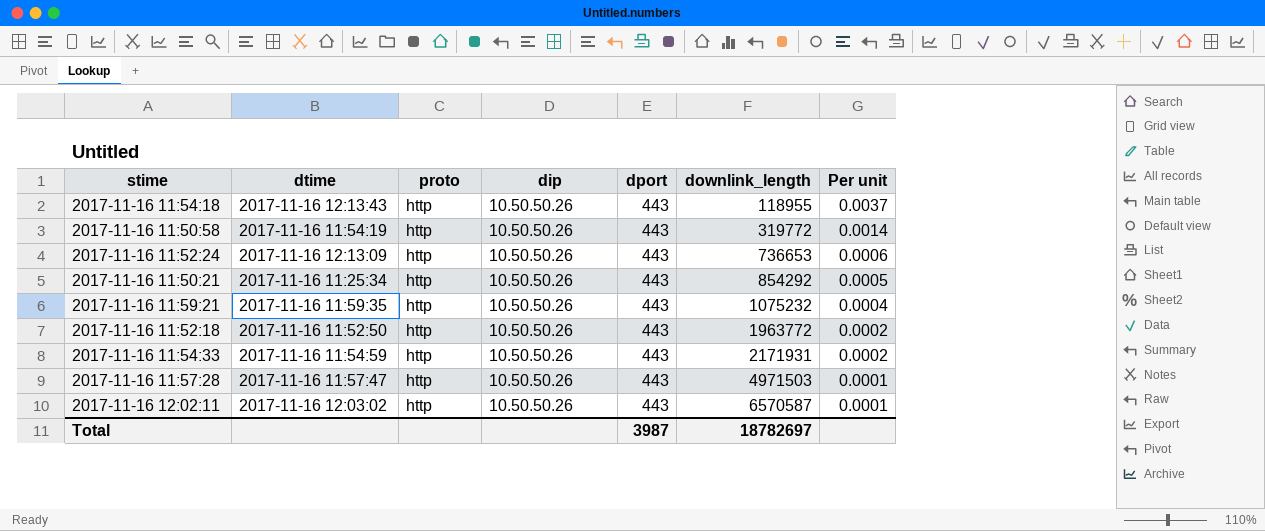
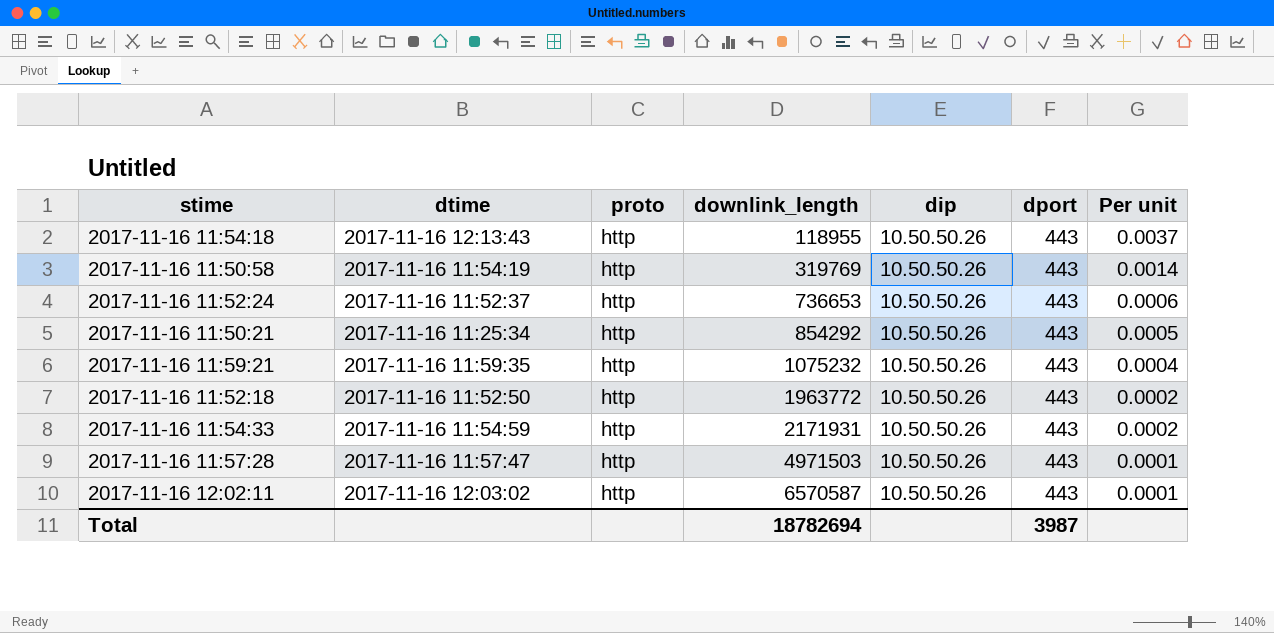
column downlink_length | position: 6 -> 4
2017-11-16 11:50:58 | downlink_length: 319772 -> 319769
2017-11-16 11:52:24 | dtime: 2017-11-16 12:13:09 -> 2017-11-16 11:52:37
Total | downlink_length: 18782697 -> 18782694

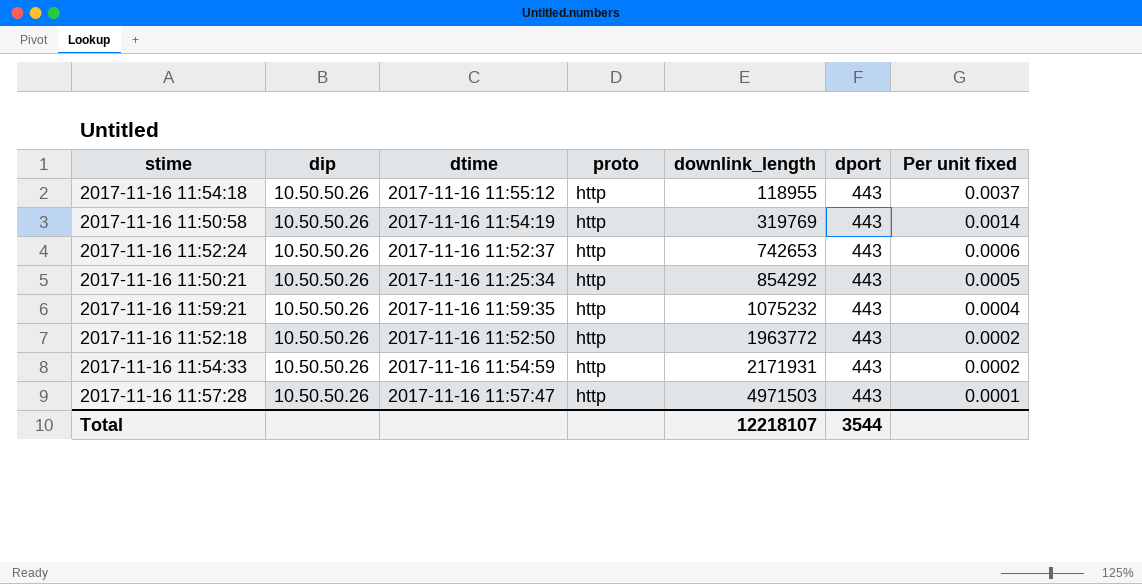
column dip | position: 5 -> 2
column name: Per unit -> Per unit fixed
row 2017-11-16 12:02:11: 2017-11-16 12:03:02 | http | 6570587 | 10.50.50.26 | 443 | 0.0001 -> none
2017-11-16 11:54:18 | dtime: 2017-11-16 12:13:43 -> 2017-11-16 11:55:12
2017-11-16 11:52:24 | downlink_length: 736653 -> 742653
Total | downlink_length: 18782694 -> 12218107
Total | dport: 3987 -> 3544

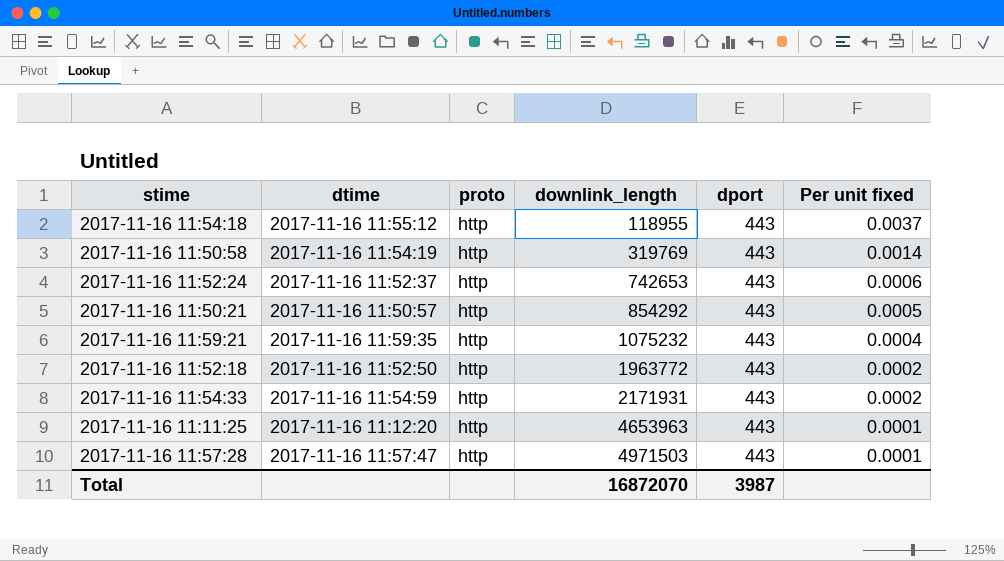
column dip | position: 2 -> none
2017-11-16 11:50:21 | dtime: 2017-11-16 11:25:34 -> 2017-11-16 11:50:57
row 2017-11-16 11:11:25: none -> 2017-11-16 11:12:20 | http | 4653963 | 443 | 0.0001
Total | downlink_length: 12218107 -> 16872070
Total | dport: 3544 -> 3987

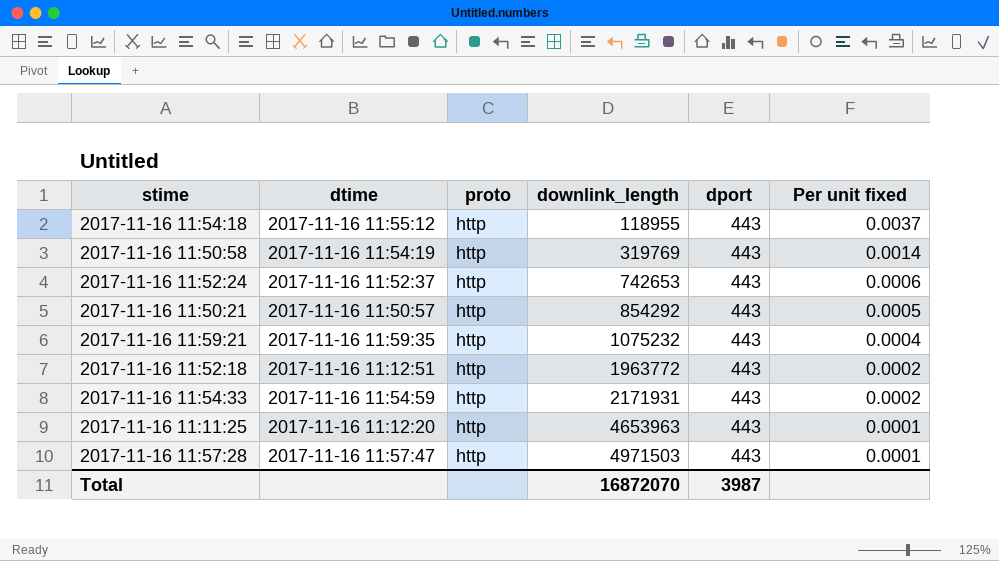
2017-11-16 11:52:18 | dtime: 2017-11-16 11:52:50 -> 2017-11-16 11:12:51

